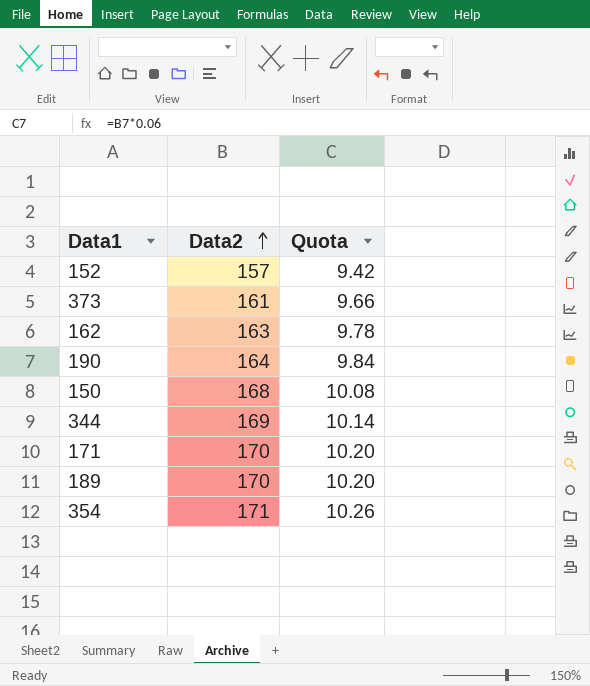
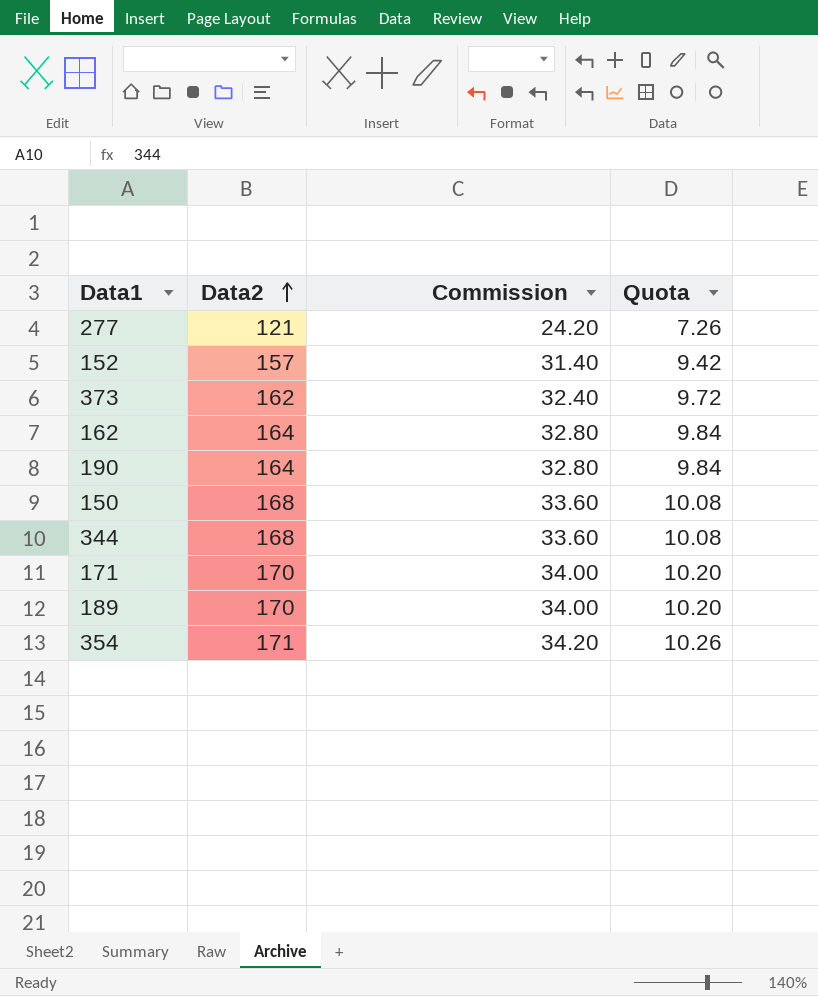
column Commission | formula: none -> [Data2] * 0.2
row 277: none -> 121 | 24.20 | 7.26
373 | Data2: 161 -> 162
373 | Quota: 9.66 -> 9.72
162 | Data2: 163 -> 164
162 | Quota: 9.78 -> 9.84
344 | Data2: 169 -> 168
344 | Quota: 10.14 -> 10.08

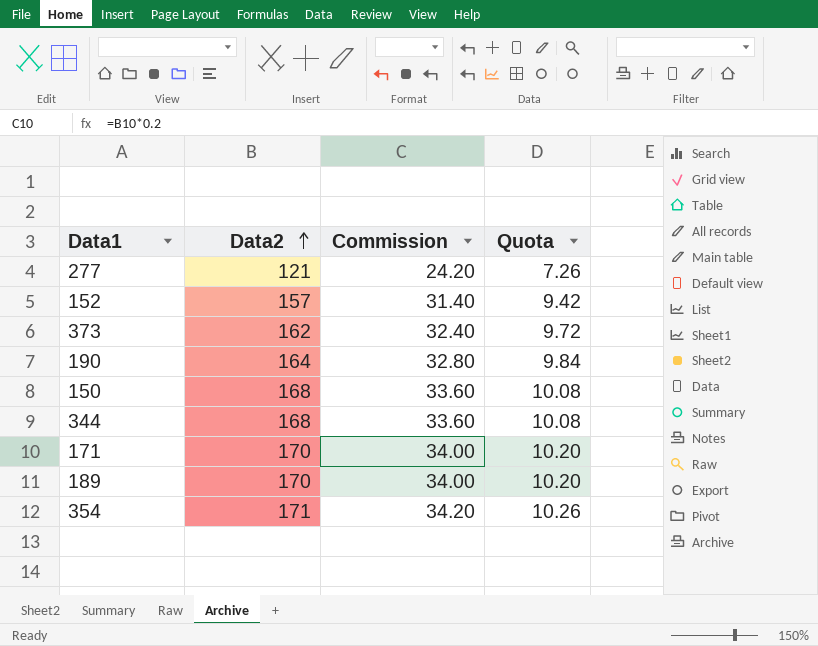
row 162: 164 | 32.80 | 9.84 -> none

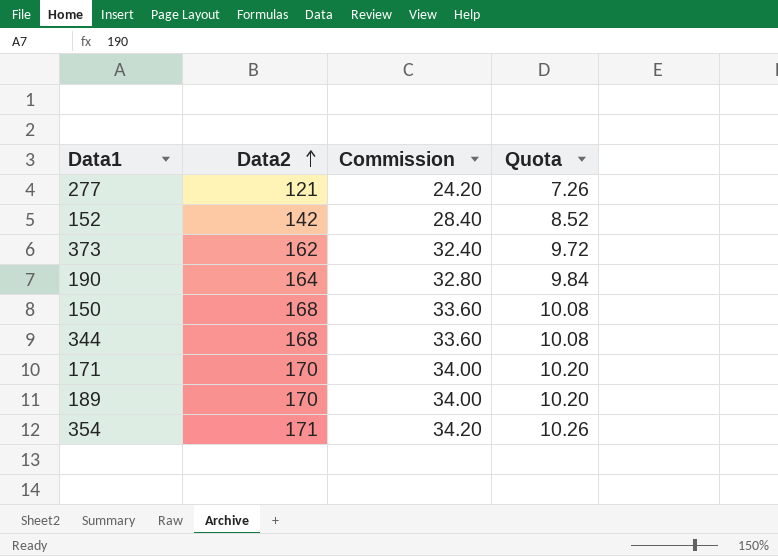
152 | Data2: 157 -> 142
152 | Commission: 31.40 -> 28.40
152 | Quota: 9.42 -> 8.52

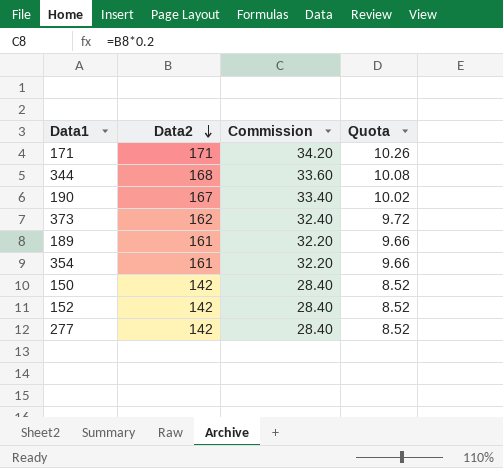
row order: Data2 ascending -> Data2 descending
171 | Data2: 170 -> 171
171 | Commission: 34.00 -> 34.20
171 | Quota: 10.20 -> 10.26
190 | Data2: 164 -> 167
190 | Commission: 32.80 -> 33.40
190 | Quota: 9.84 -> 10.02
189 | Data2: 170 -> 161
189 | Commission: 34.00 -> 32.20
189 | Quota: 10.20 -> 9.66
354 | Data2: 171 -> 161
354 | Commission: 34.20 -> 32.20
354 | Quota: 10.26 -> 9.66
150 | Data2: 168 -> 142
150 | Commission: 33.60 -> 28.40
150 | Quota: 10.08 -> 8.52
277 | Data2: 121 -> 142
277 | Commission: 24.20 -> 28.40
277 | Quota: 7.26 -> 8.52

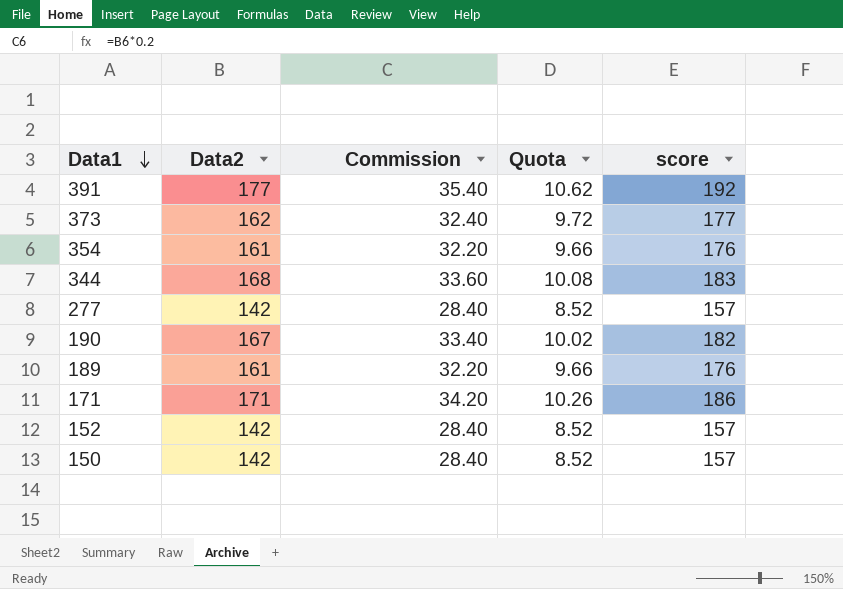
row order: Data2 descending -> Data1 descending
column score | formula: none -> [Data2] + 15
row 391: none -> 177 | 35.40 | 10.62 | 192

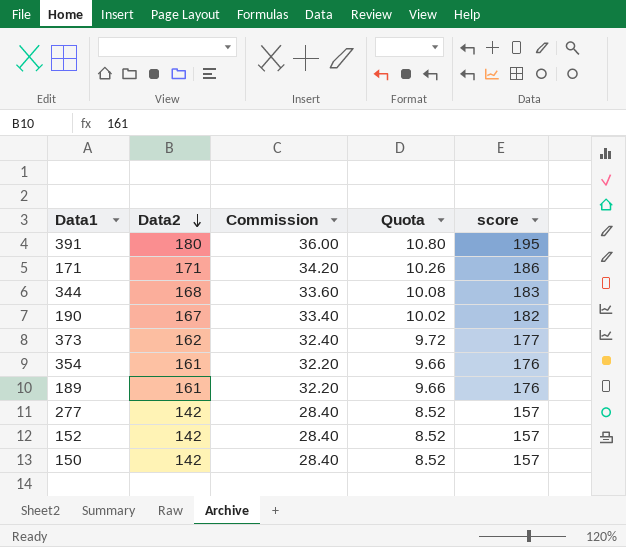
row order: Data1 descending -> Data2 descending
391 | Data2: 177 -> 180
391 | Commission: 35.40 -> 36.00
391 | Quota: 10.62 -> 10.80
391 | score: 192 -> 195

